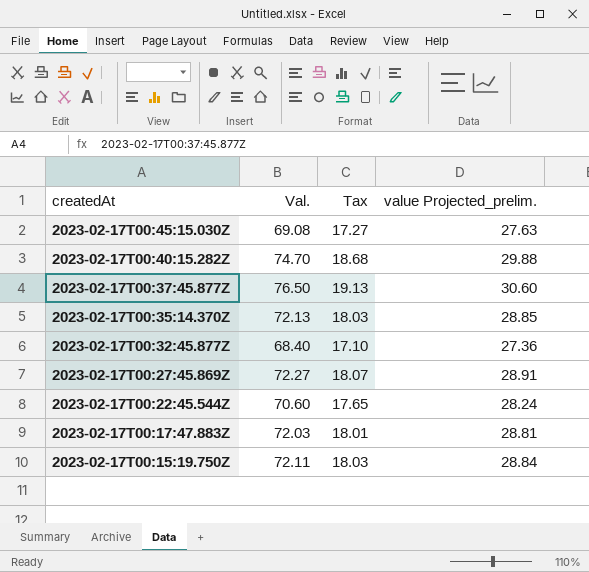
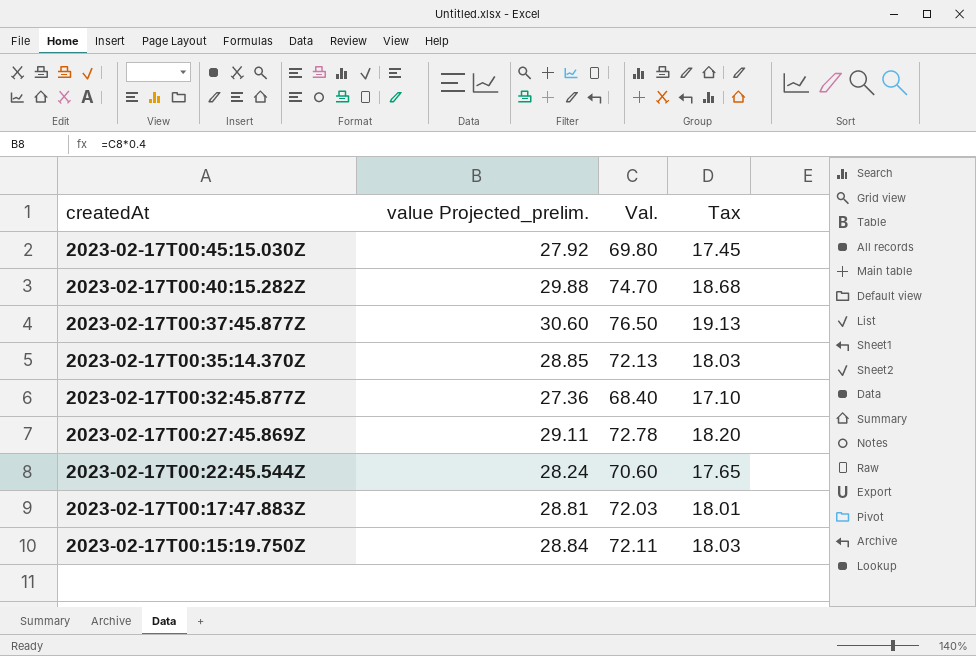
column value Projected_prelim. | position: 4 -> 2
2023-02-17T00:45:15.030Z | value Projected_prelim.: 27.63 -> 27.92
2023-02-17T00:45:15.030Z | Val.: 69.08 -> 69.80
2023-02-17T00:45:15.030Z | Tax: 17.27 -> 17.45
2023-02-17T00:27:45.869Z | value Projected_prelim.: 28.91 -> 29.11
2023-02-17T00:27:45.869Z | Val.: 72.27 -> 72.78
2023-02-17T00:27:45.869Z | Tax: 18.07 -> 18.20

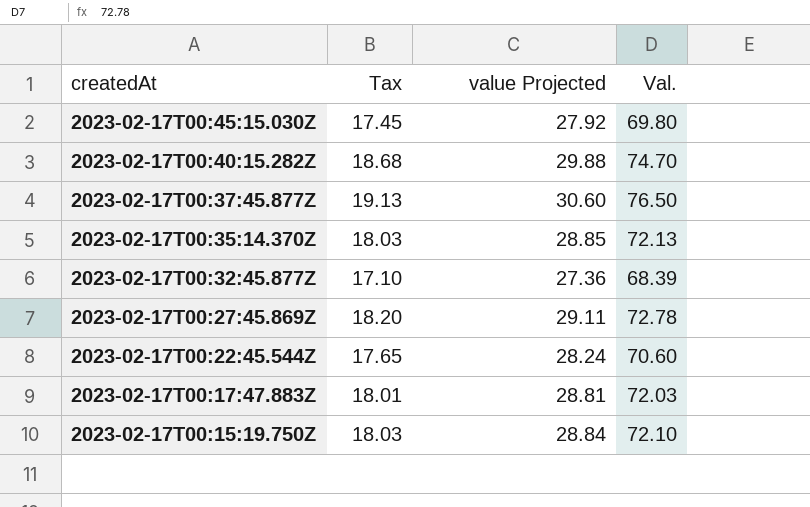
column Tax | position: 4 -> 2
column name: value Projected_prelim. -> value Projected
2023-02-17T00:32:45.877Z | Val.: 68.40 -> 68.39
2023-02-17T00:15:19.750Z | Val.: 72.11 -> 72.10

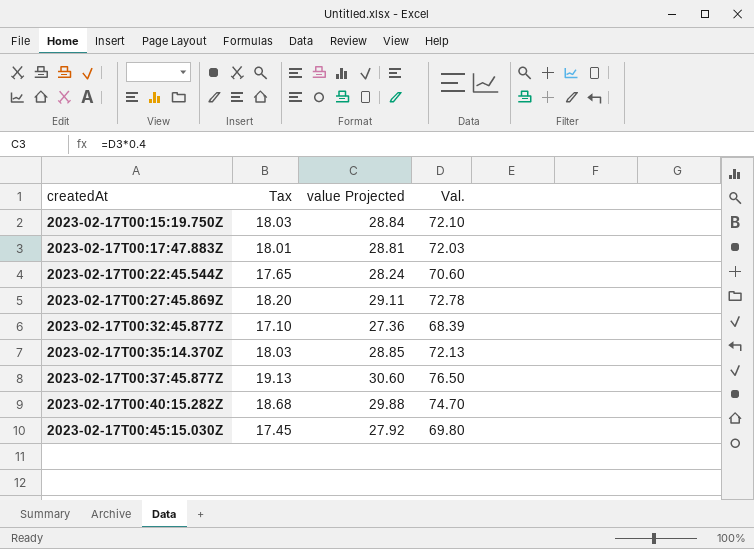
row order: createdAt descending -> createdAt ascending

